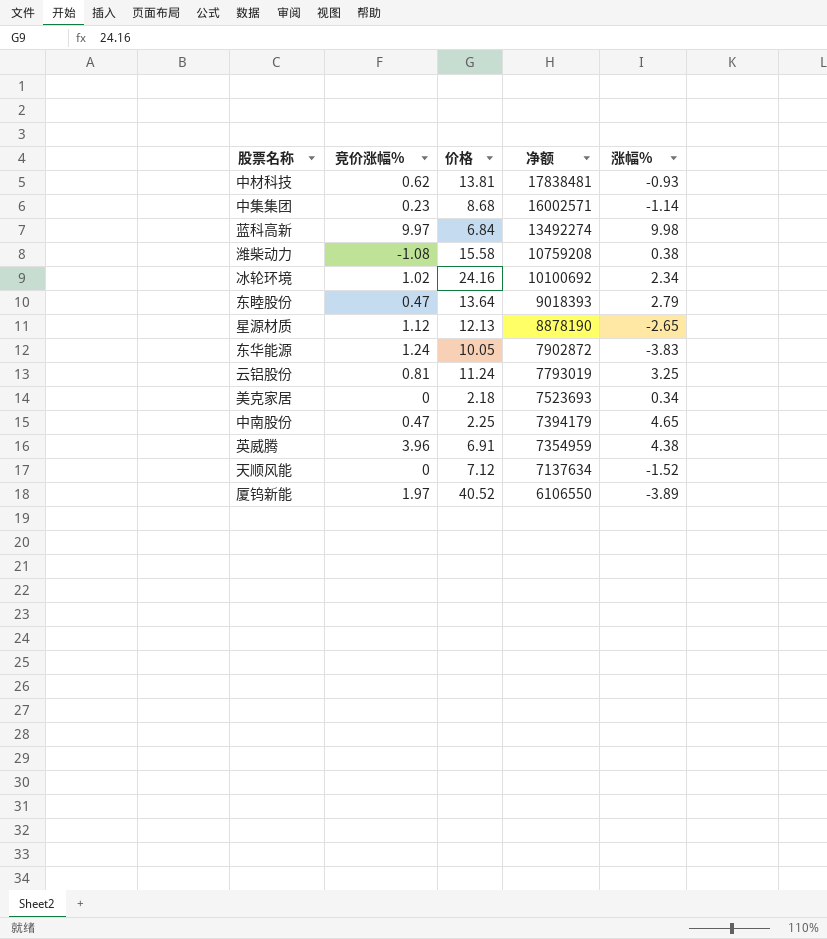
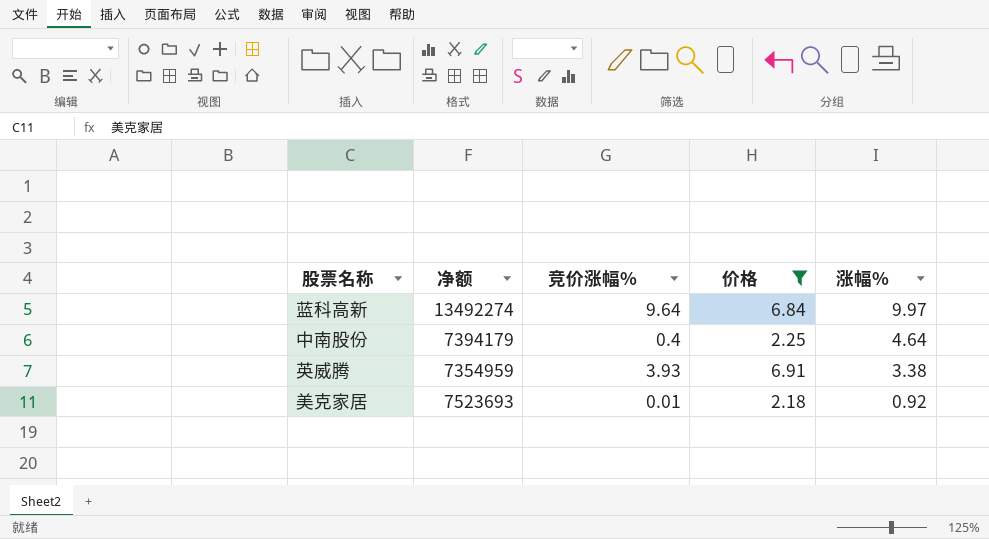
filter: none -> 价格 <= 6.91
row order: 净额 descending -> 涨幅% descending
column 净额 | position: 4 -> 2
蓝科高新 | 竞价涨幅%: 9.97 -> 9.64
蓝科高新 | 涨幅%: 9.98 -> 9.97
中南股份 | 竞价涨幅%: 0.47 -> 0.4
中南股份 | 涨幅%: 4.65 -> 4.64
英威腾 | 竞价涨幅%: 3.96 -> 3.93
英威腾 | 涨幅%: 4.38 -> 3.38
美克家居 | 竞价涨幅%: 0 -> 0.01
美克家居 | 涨幅%: 0.34 -> 0.92

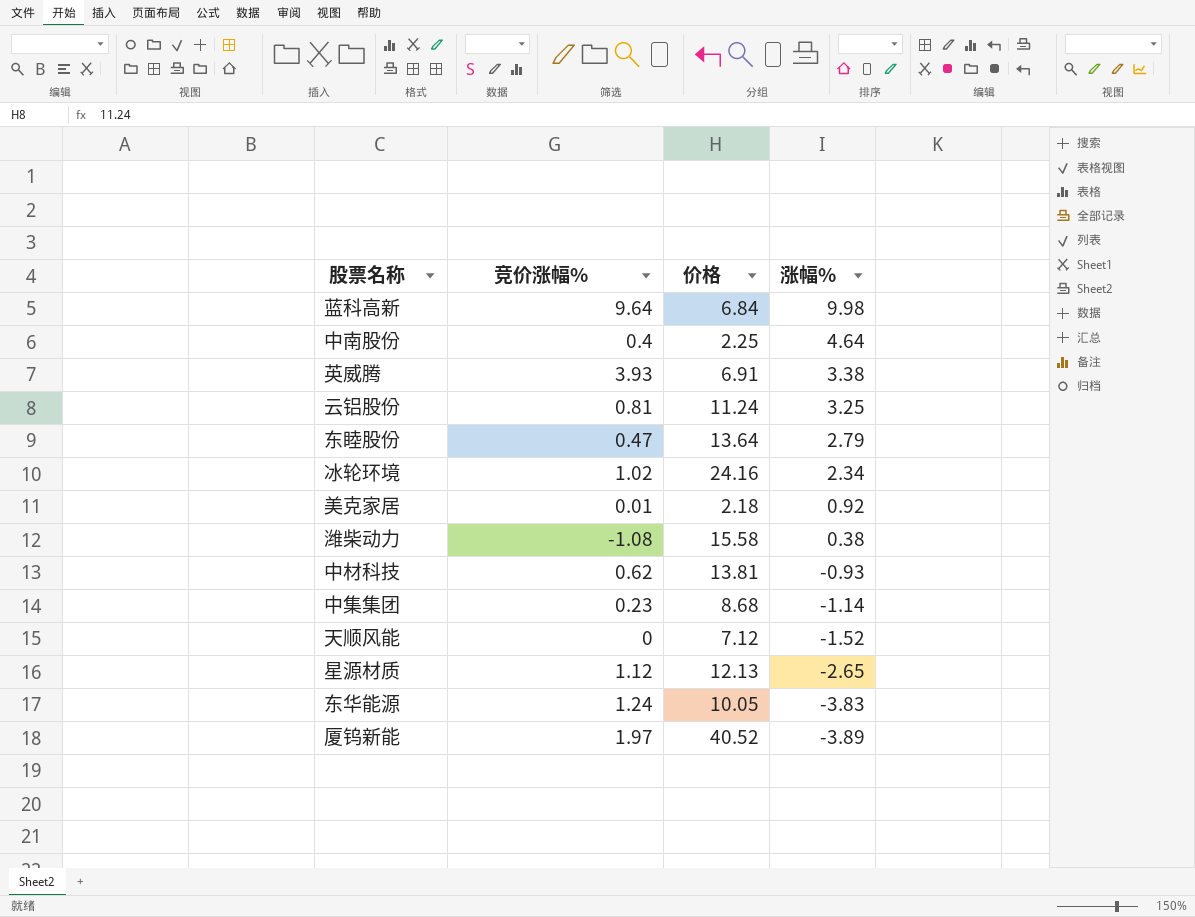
filter: 价格 <= 6.91 -> none
column 净额 | position: 2 -> none
蓝科高新 | 涨幅%: 9.97 -> 9.98

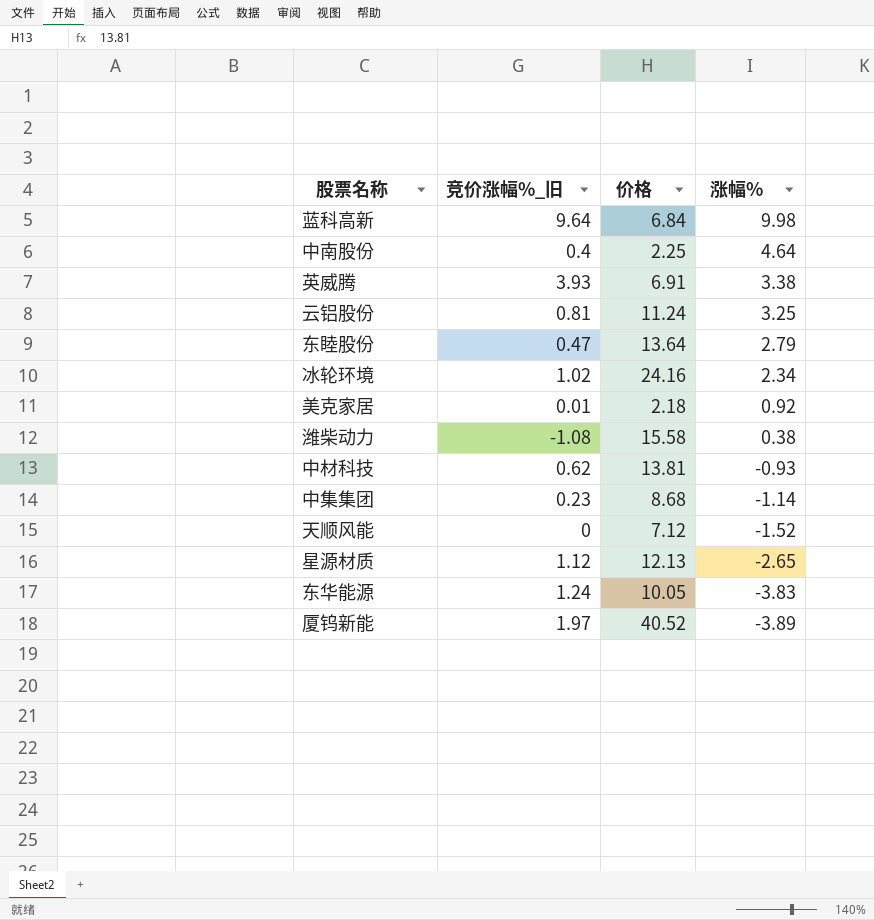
column name: 竞价涨幅% -> 竞价涨幅%_旧

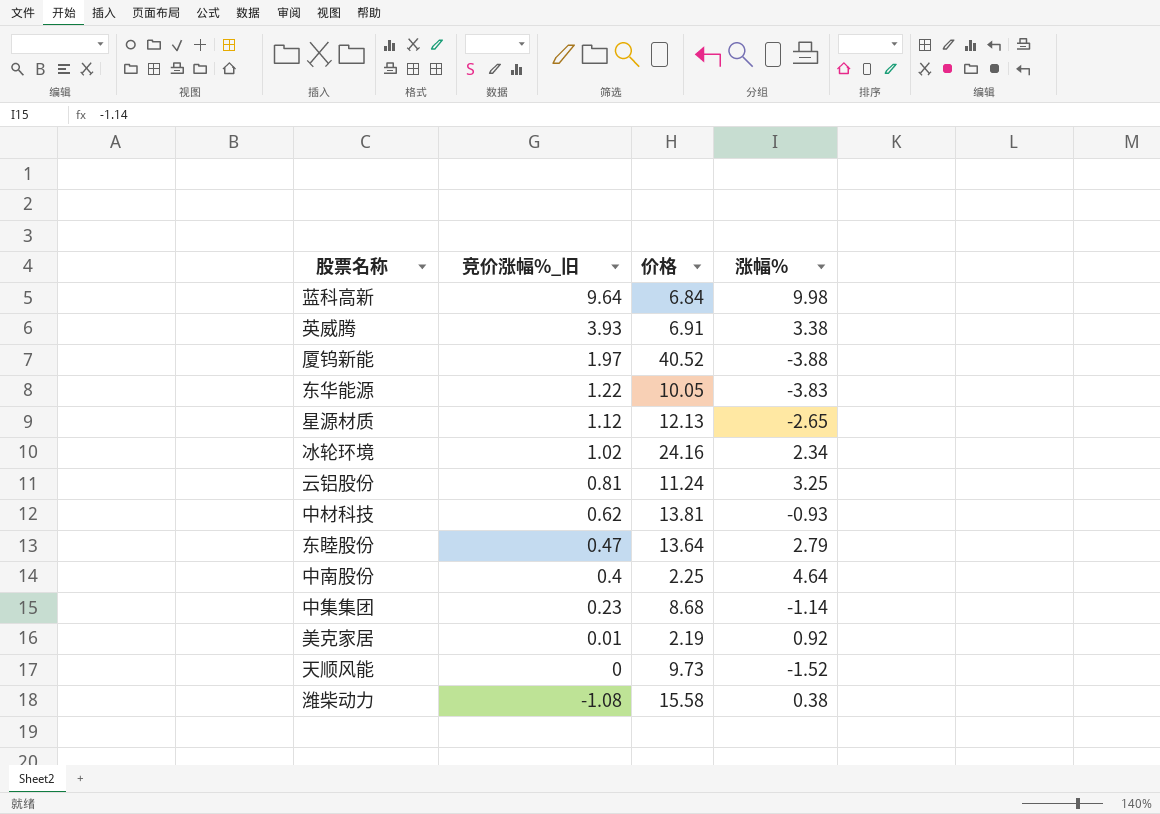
row order: 涨幅% descending -> 竞价涨幅%_旧 descending
厦钨新能 | 涨幅%: -3.89 -> -3.88
东华能源 | 竞价涨幅%_旧: 1.24 -> 1.22
美克家居 | 价格: 2.18 -> 2.19
天顺风能 | 价格: 7.12 -> 9.73

